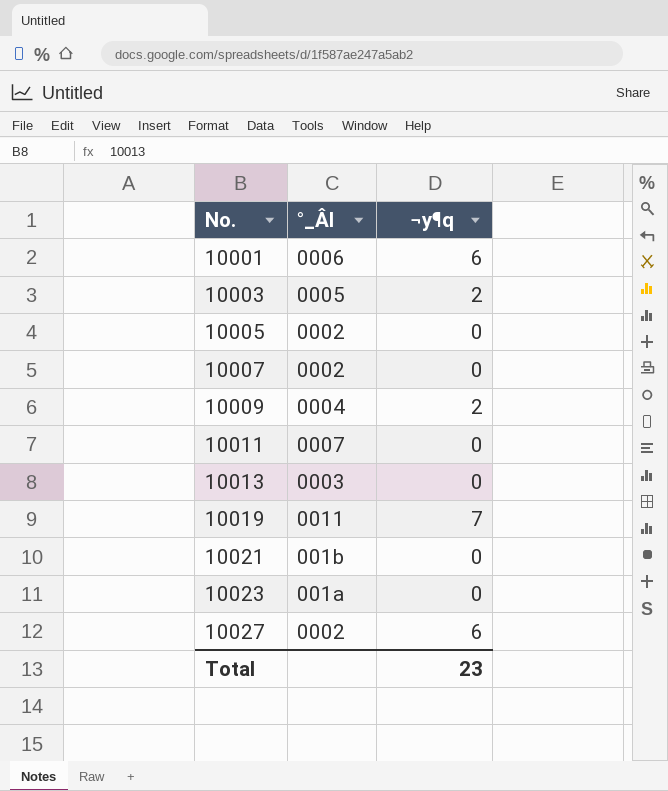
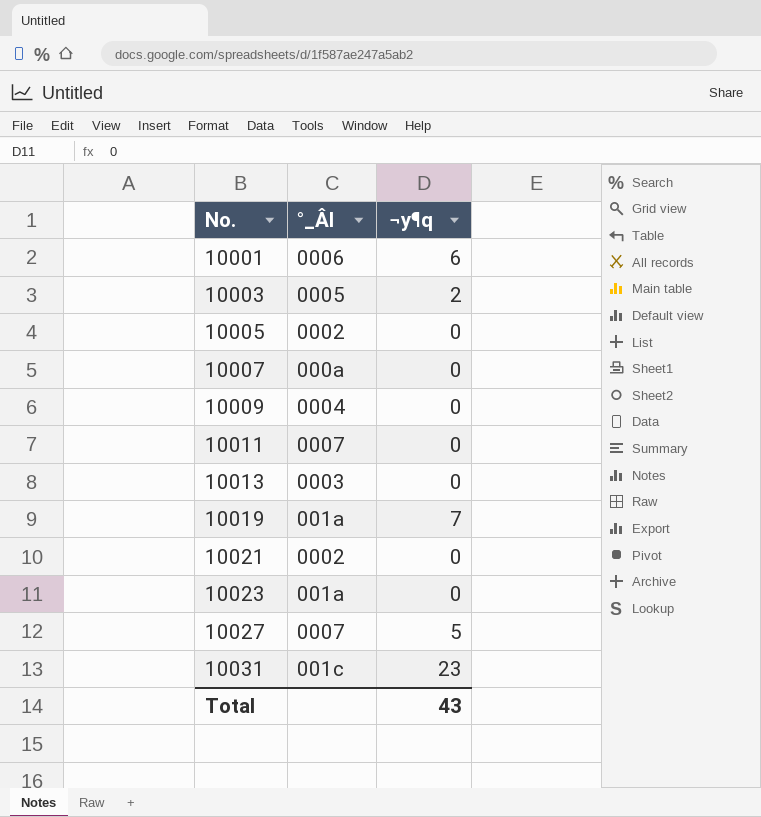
10007 | °_ÂI: 0002 -> 000a
10009 | ¬y¶q: 2 -> 0
10019 | °_ÂI: 0011 -> 001a
10021 | °_ÂI: 001b -> 0002
10027 | °_ÂI: 0002 -> 0007
10027 | ¬y¶q: 6 -> 5
row 10031: none -> 001c | 23
Total | ¬y¶q: 23 -> 43

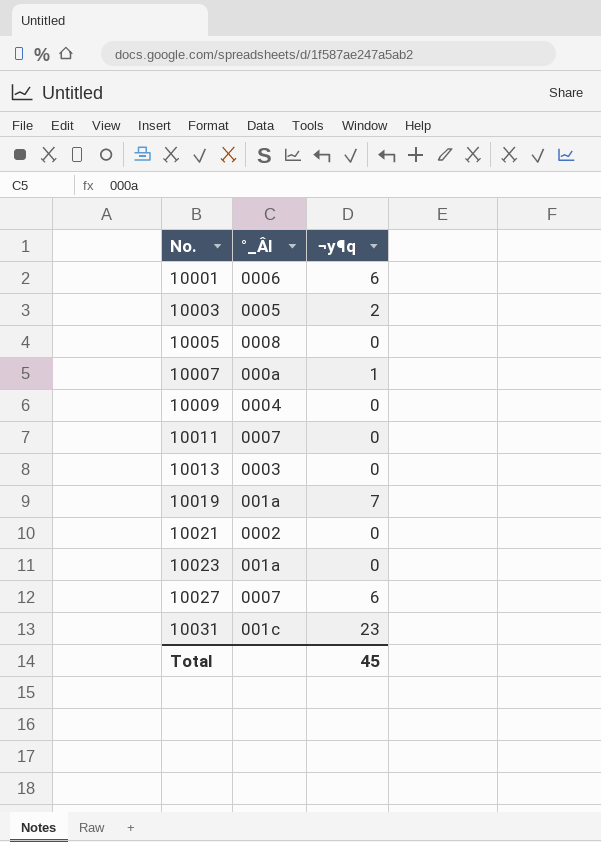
10005 | °_ÂI: 0002 -> 0008
10007 | ¬y¶q: 0 -> 1
10027 | ¬y¶q: 5 -> 6
Total | ¬y¶q: 43 -> 45

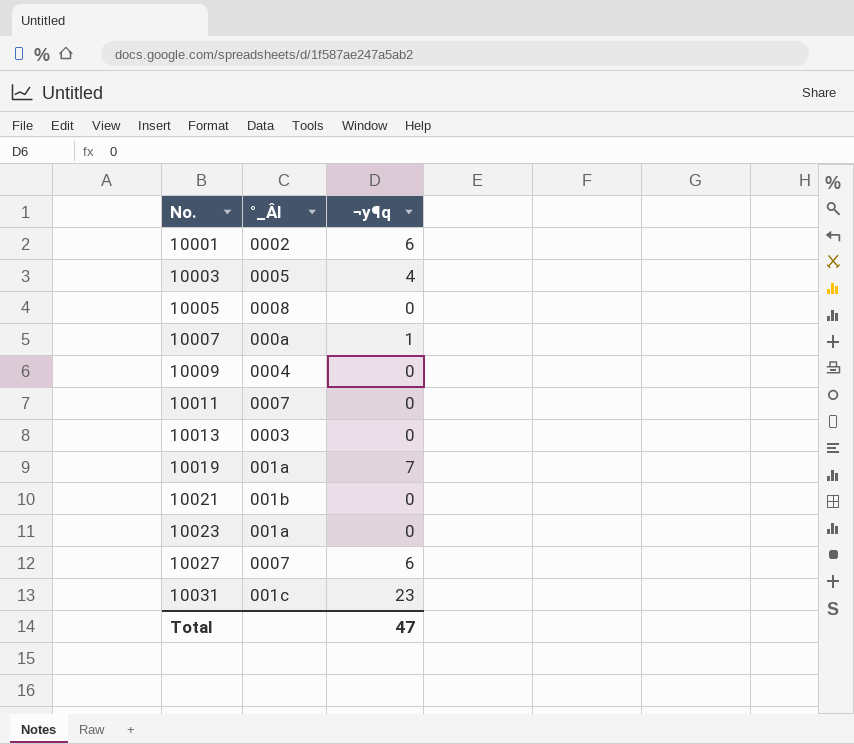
10001 | °_ÂI: 0006 -> 0002
10003 | ¬y¶q: 2 -> 4
10021 | °_ÂI: 0002 -> 001b
Total | ¬y¶q: 45 -> 47

